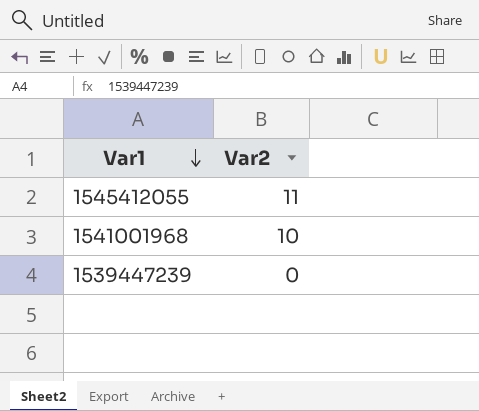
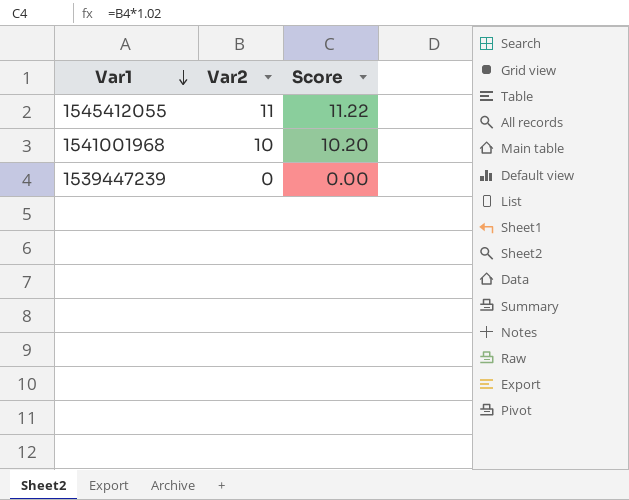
column Score | formula: none -> [Var2] * 1.02

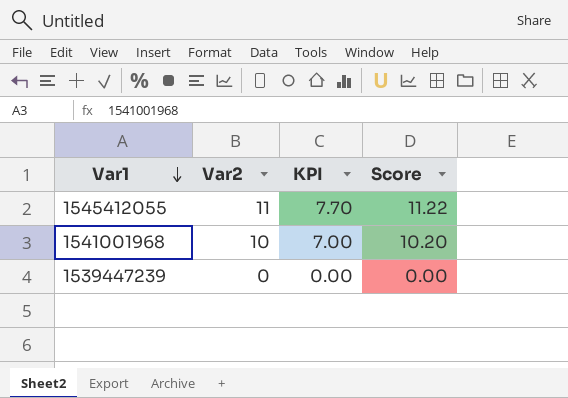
column KPI | formula: none -> [Var2] * 0.7

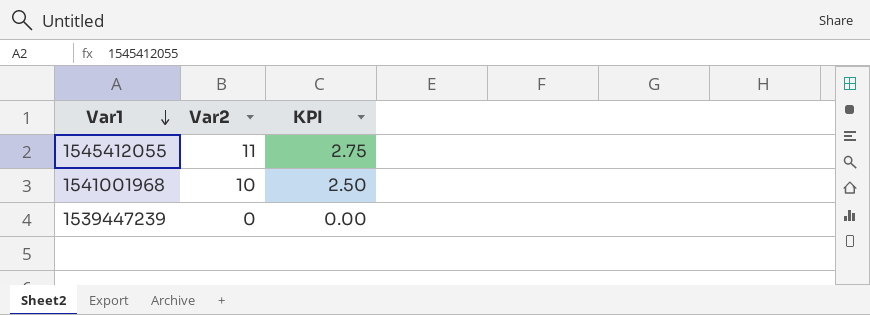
column Score | formula: [Var2] * 1.02 -> none
column KPI | formula: [Var2] * 0.7 -> [Var2] * 0.25

